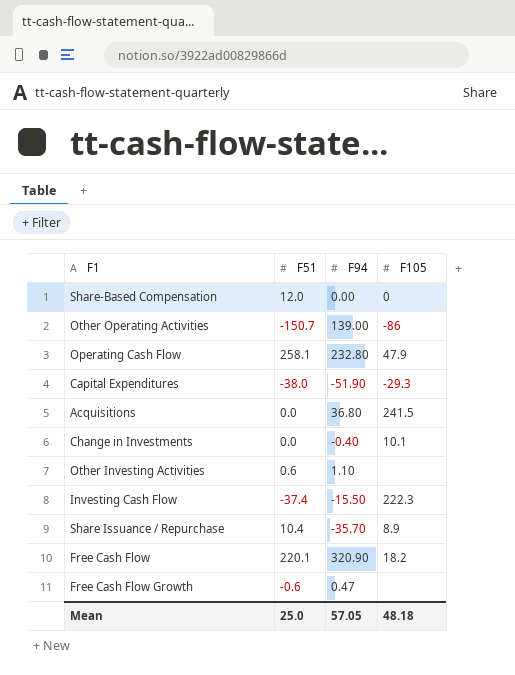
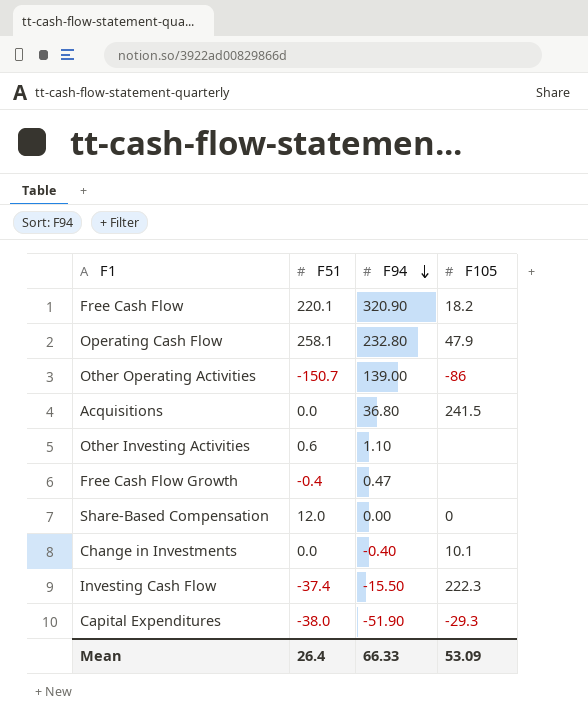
row order: none -> F94 descending
row Share Issuance / Repurchase: 10.4 | -35.70 | 8.9 -> none
Free Cash Flow Growth | F51: -0.6 -> -0.4
Mean | F51: 25.0 -> 26.4
Mean | F94: 57.05 -> 66.33
Mean | F105: 48.18 -> 53.09

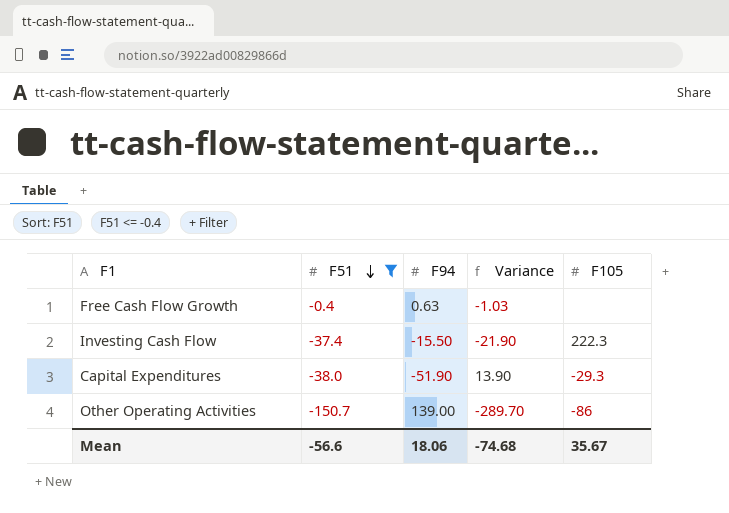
filter: none -> F51 <= -0.4
row order: F94 descending -> F51 descending
column Variance | formula: none -> [F51] - [F94]
Free Cash Flow Growth | F94: 0.47 -> 0.63
Mean | F51: 26.4 -> -56.6
Mean | F94: 66.33 -> 18.06
Mean | F105: 53.09 -> 35.67

